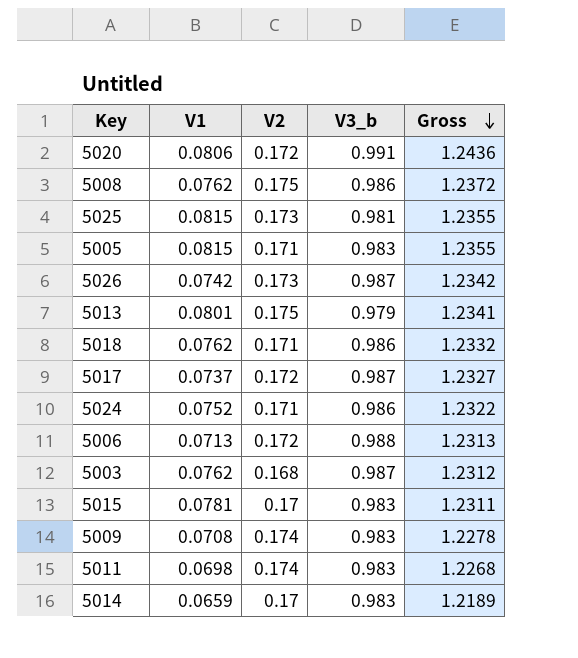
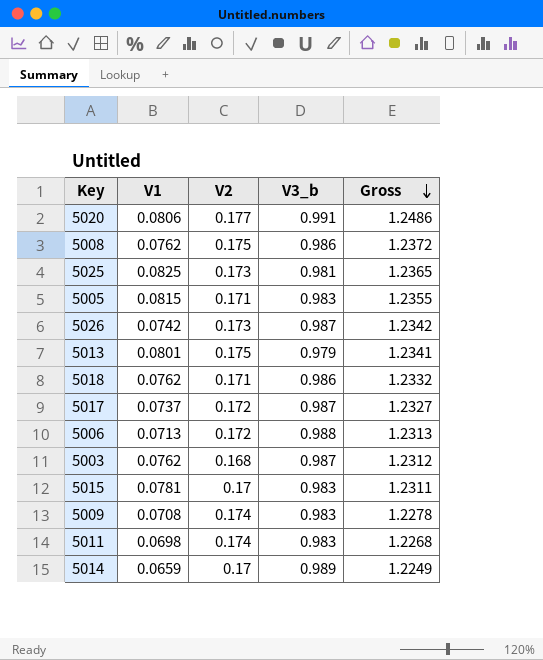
row 5024: 0.0752 | 0.171 | 0.986 | 1.2322 -> none
5020 | V2: 0.172 -> 0.177
5020 | Gross: 1.2436 -> 1.2486
5025 | V1: 0.0815 -> 0.0825
5025 | Gross: 1.2355 -> 1.2365
5014 | V3_b: 0.983 -> 0.989
5014 | Gross: 1.2189 -> 1.2249

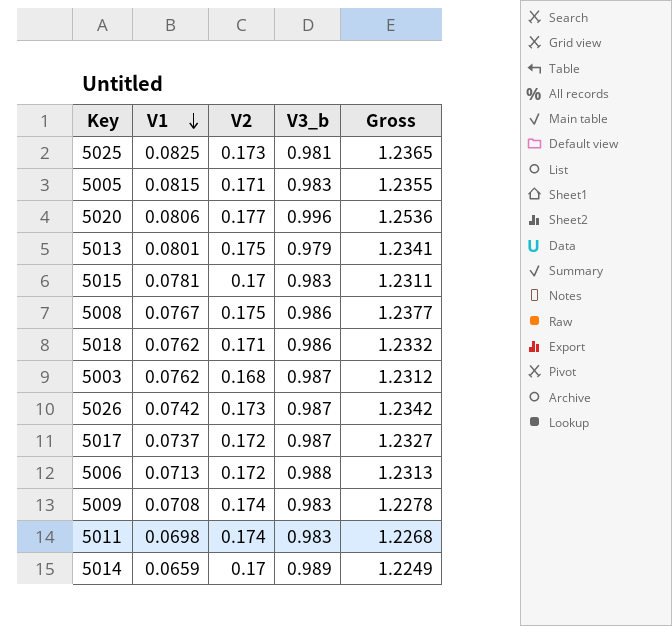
row order: Gross descending -> V1 descending
5020 | V3_b: 0.991 -> 0.996
5020 | Gross: 1.2486 -> 1.2536
5008 | V1: 0.0762 -> 0.0767
5008 | Gross: 1.2372 -> 1.2377

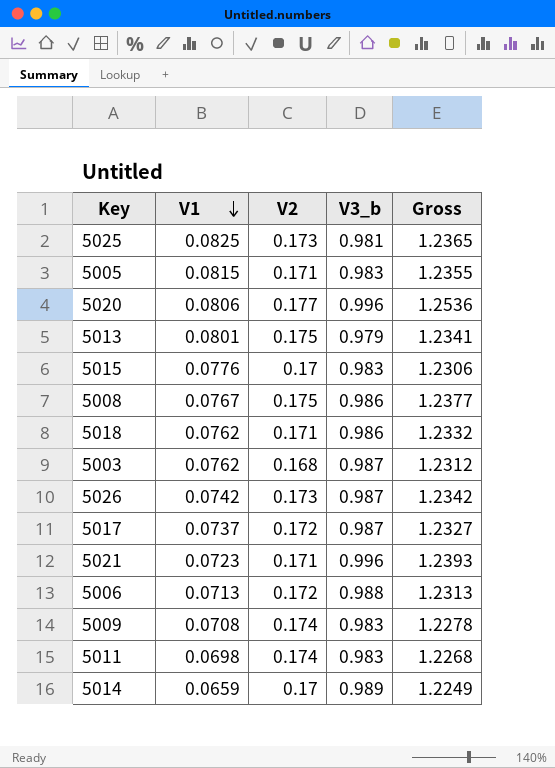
5015 | V1: 0.0781 -> 0.0776
5015 | Gross: 1.2311 -> 1.2306
row 5021: none -> 0.0723 | 0.171 | 0.996 | 1.2393

